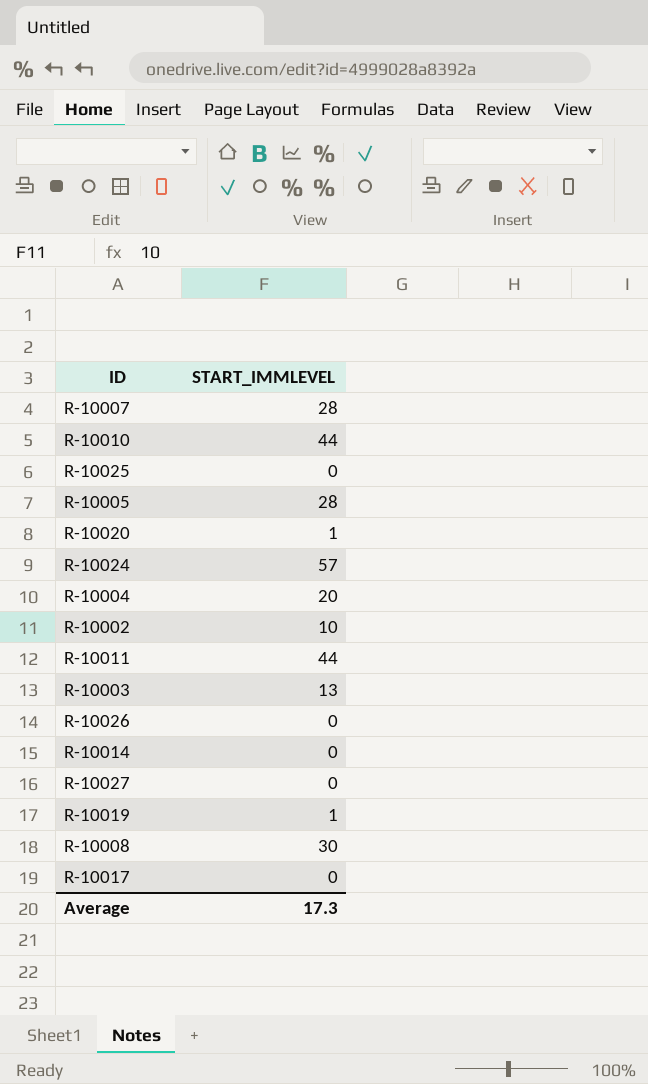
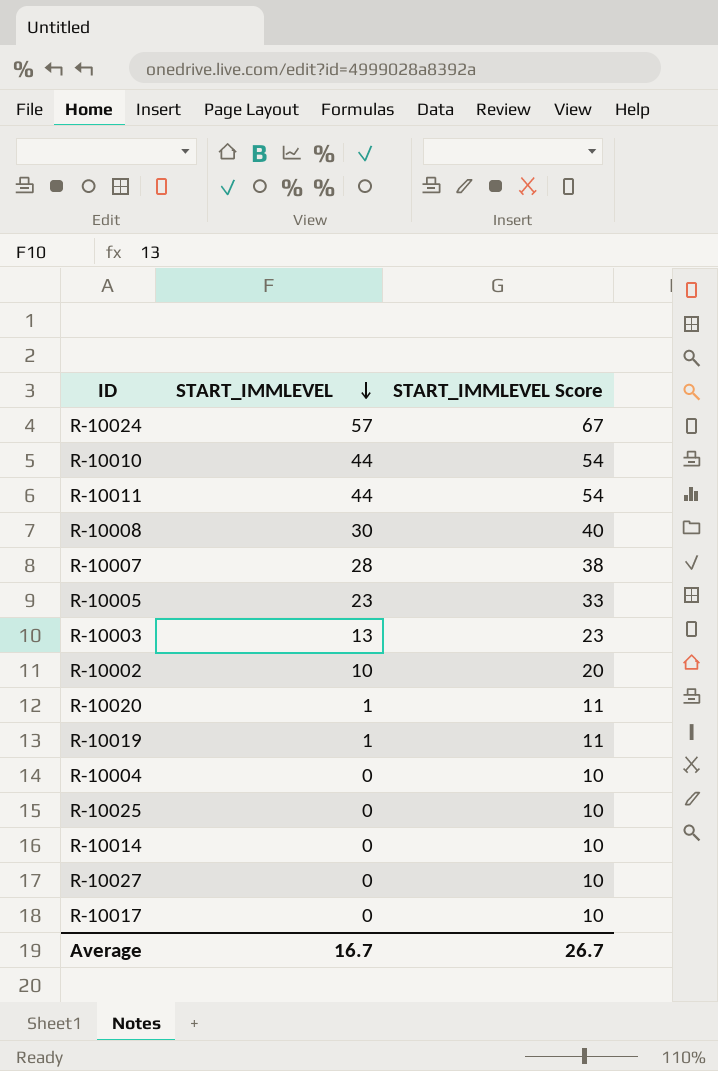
row order: none -> START_IMMLEVEL descending
column START_IMMLEVEL Score | formula: none -> [START_IMMLEVEL] + 10
row R-10026: 0 -> none
R-10005 | START_IMMLEVEL: 28 -> 23
R-10004 | START_IMMLEVEL: 20 -> 0
Average | START_IMMLEVEL: 17.3 -> 16.7

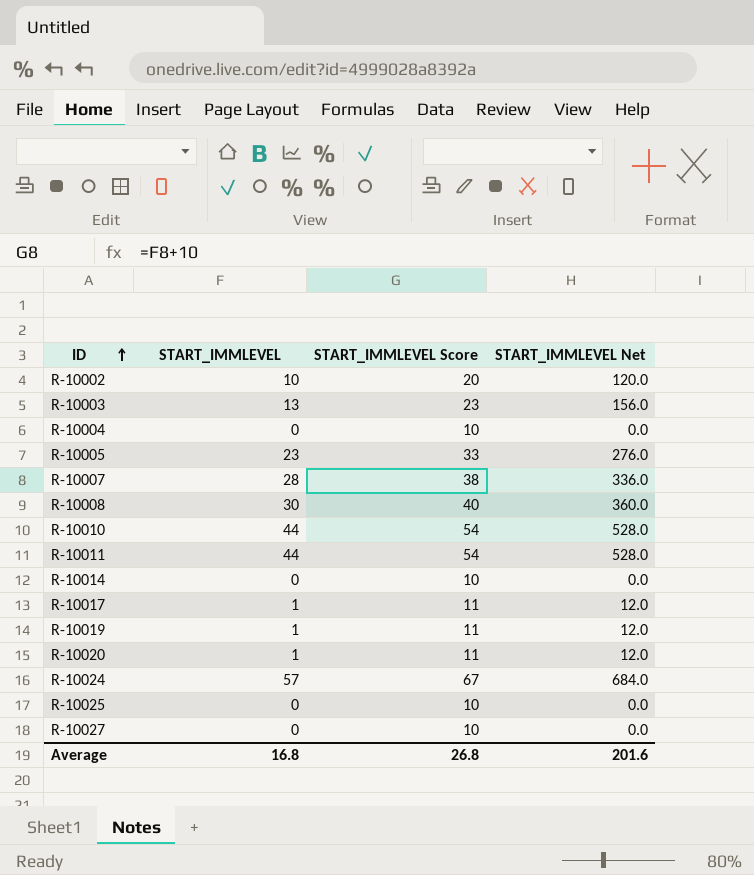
row order: START_IMMLEVEL descending -> ID ascending
column START_IMMLEVEL Net | formula: none -> [START_IMMLEVEL] * 12
R-10017 | START_IMMLEVEL: 0 -> 1
R-10017 | START_IMMLEVEL Score: 10 -> 11
Average | START_IMMLEVEL: 16.7 -> 16.8
Average | START_IMMLEVEL Score: 26.7 -> 26.8

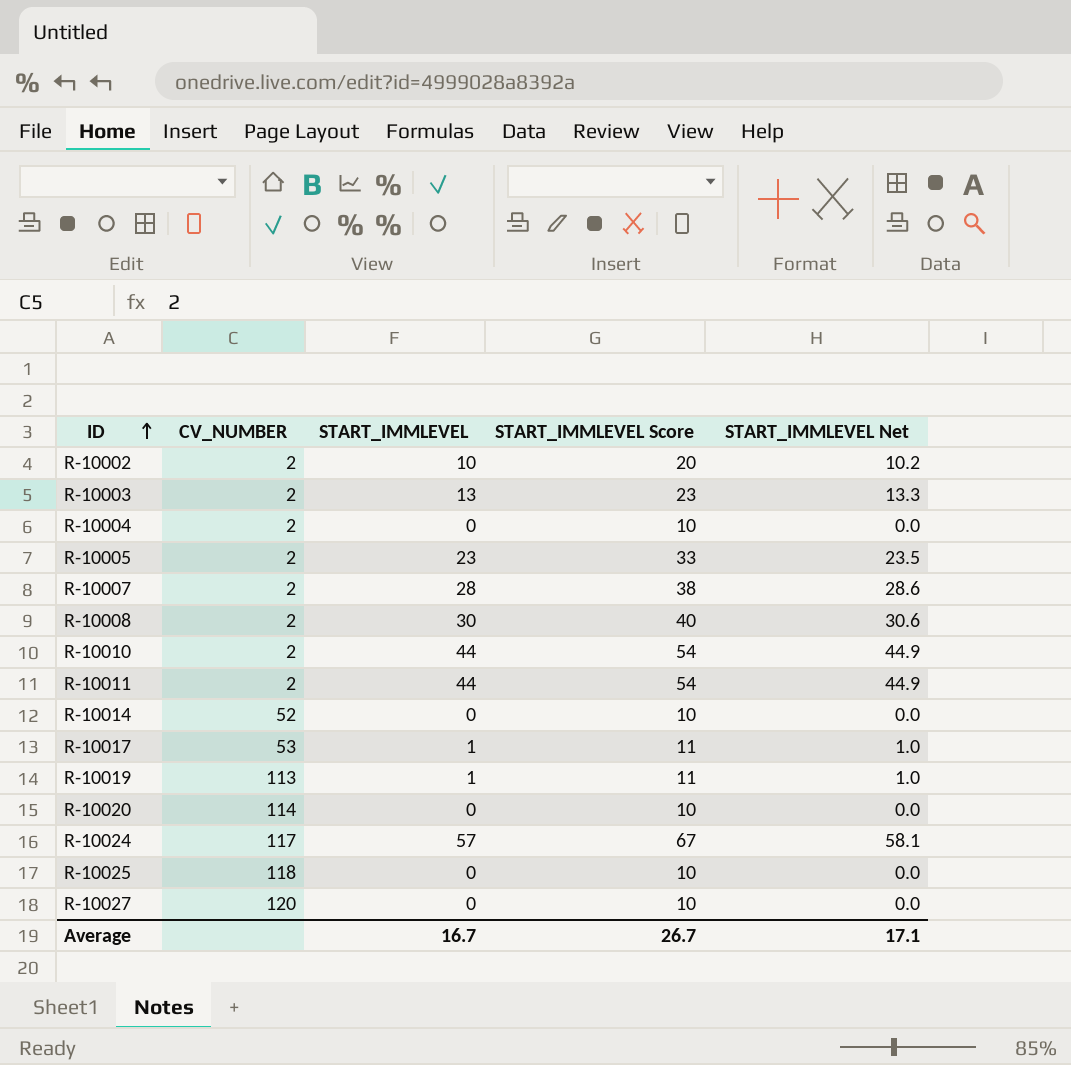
column CV_NUMBER | position: none -> 2
column START_IMMLEVEL Net | formula: [START_IMMLEVEL] * 12 -> [START_IMMLEVEL] * 1.02
R-10020 | START_IMMLEVEL: 1 -> 0
R-10020 | START_IMMLEVEL Score: 11 -> 10
Average | START_IMMLEVEL: 16.8 -> 16.7
Average | START_IMMLEVEL Score: 26.8 -> 26.7
Average | START_IMMLEVEL Net: 201.6 -> 17.1

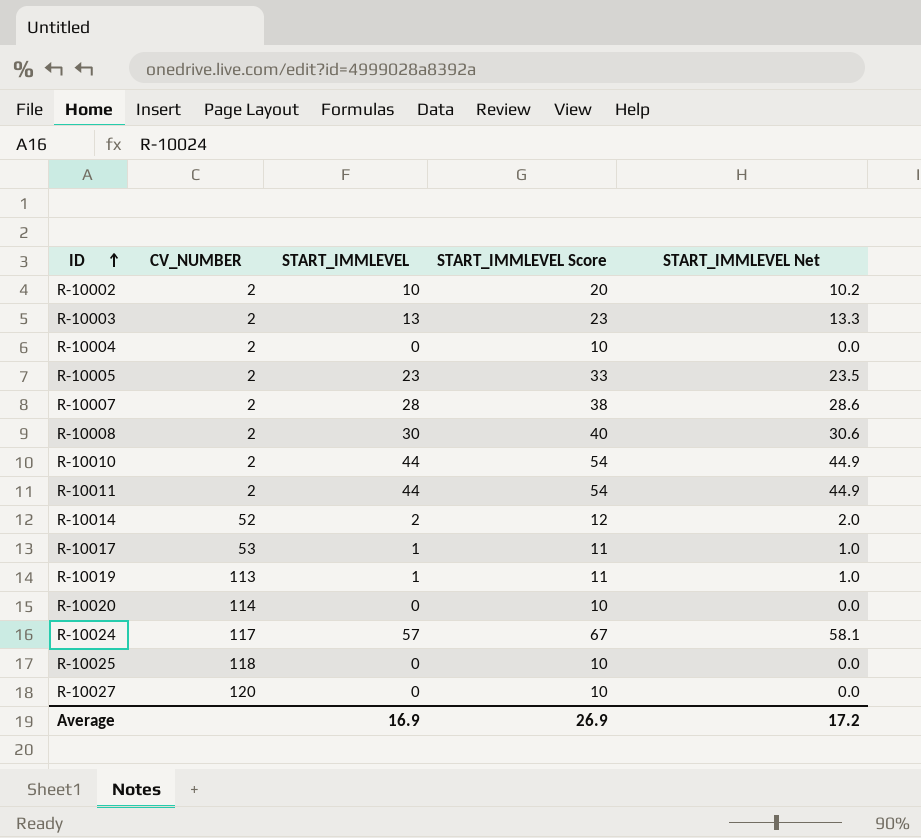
R-10014 | START_IMMLEVEL: 0 -> 2
R-10014 | START_IMMLEVEL Score: 10 -> 12
R-10014 | START_IMMLEVEL Net: 0.0 -> 2.0
Average | START_IMMLEVEL: 16.7 -> 16.9
Average | START_IMMLEVEL Score: 26.7 -> 26.9
Average | START_IMMLEVEL Net: 17.1 -> 17.2

